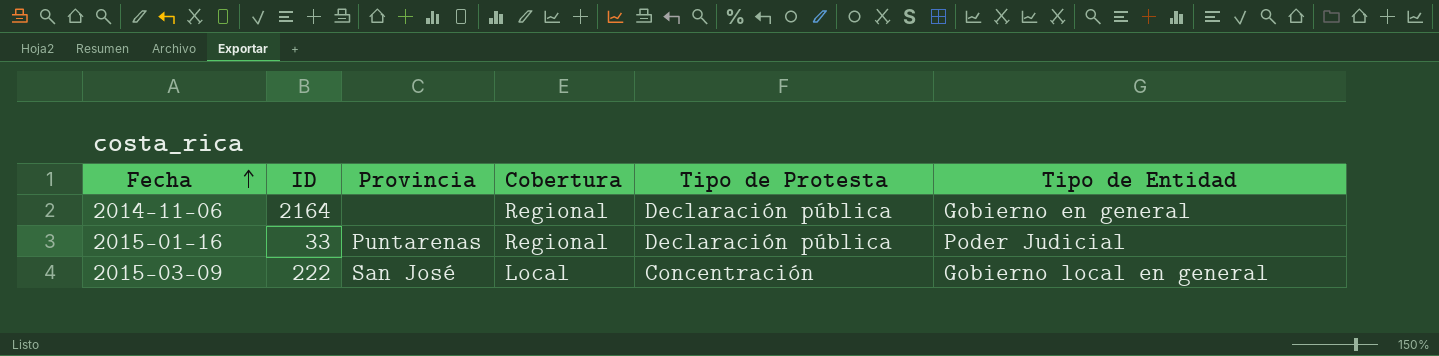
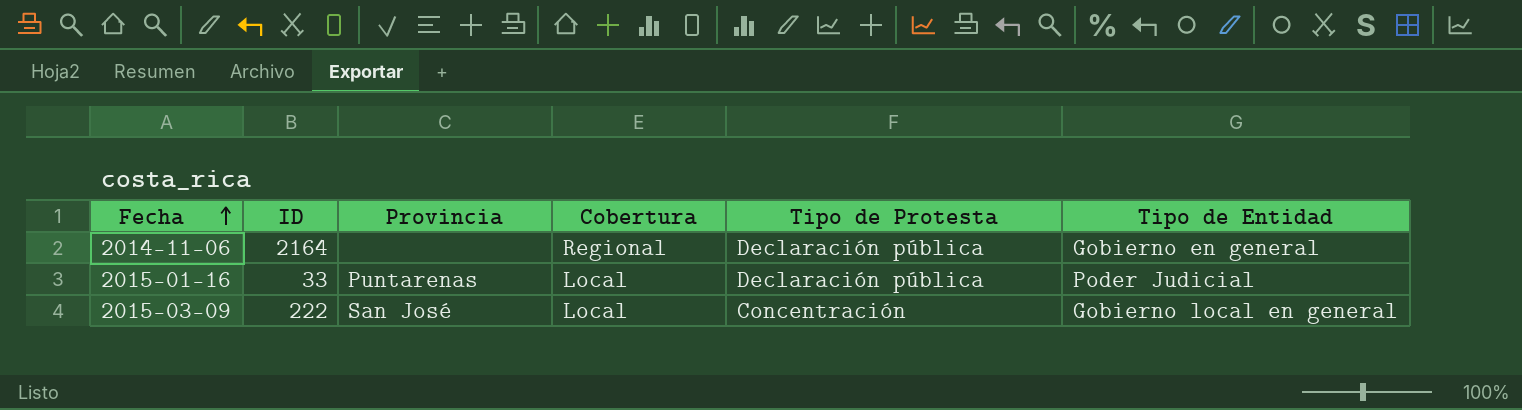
2015-01-16 | Cobertura: Regional -> Local

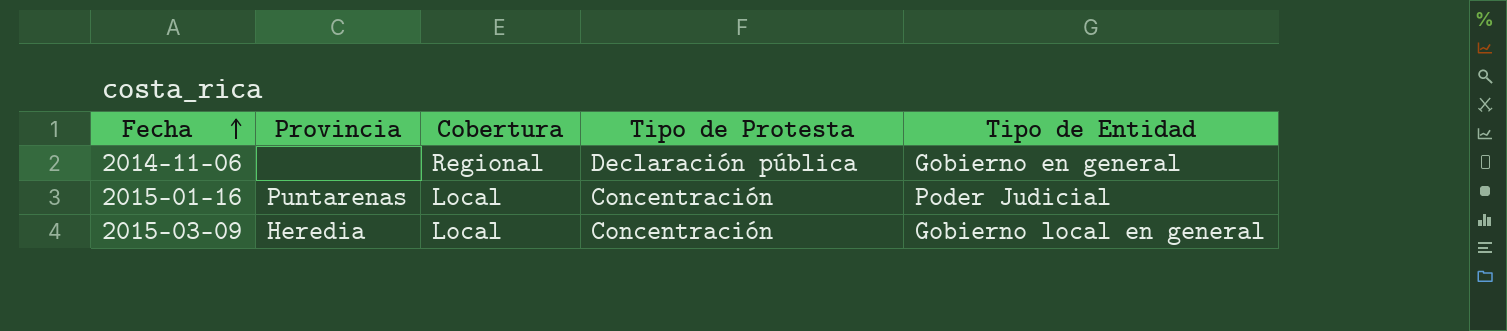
column ID | position: 2 -> none
2015-01-16 | Tipo de Protesta: Declaración pública -> Concentración
2015-03-09 | Provincia: San José -> Heredia

